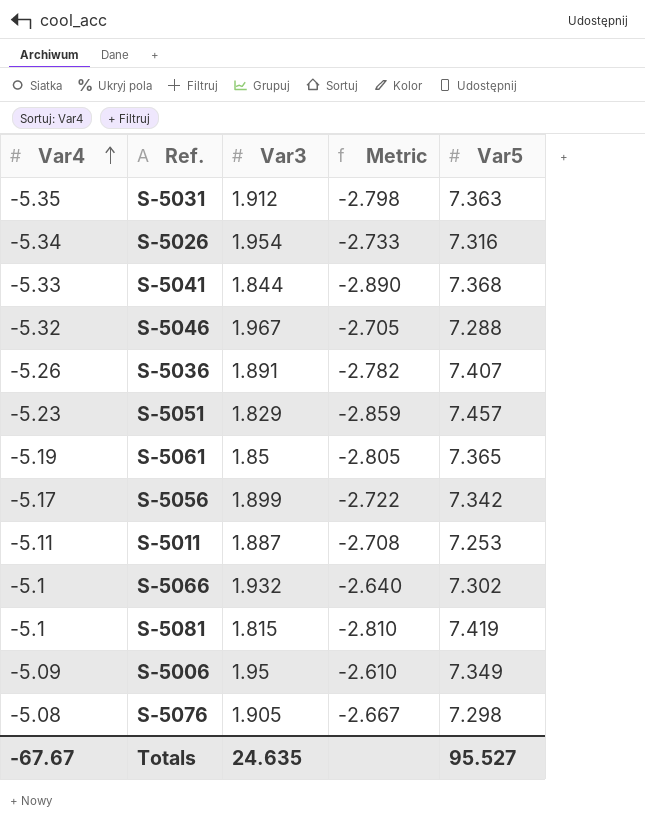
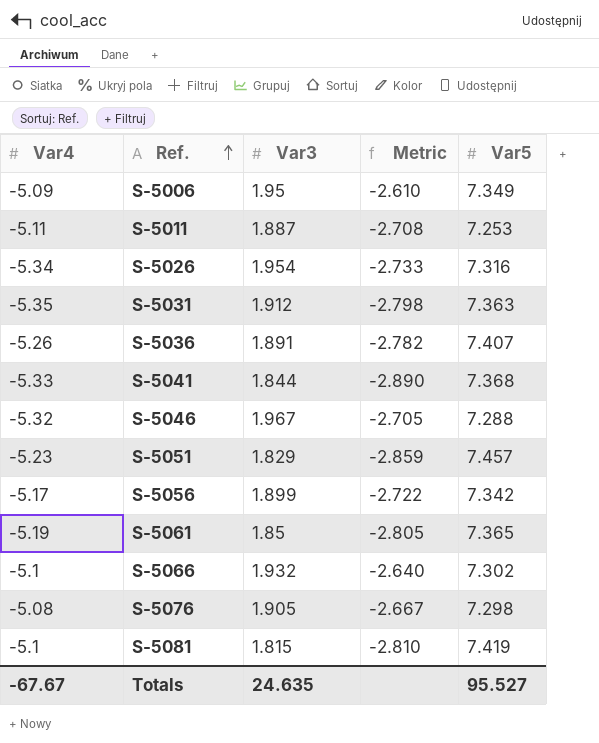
row order: Var4 ascending -> Ref. ascending

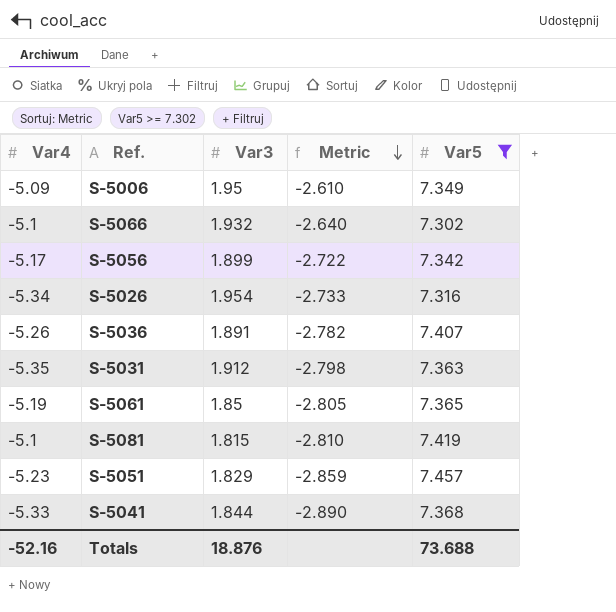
filter: none -> Var5 >= 7.302
row order: Ref. ascending -> Metric descending
Totals | Var4: -67.67 -> -52.16
Totals | Var3: 24.635 -> 18.876
Totals | Var5: 95.527 -> 73.688

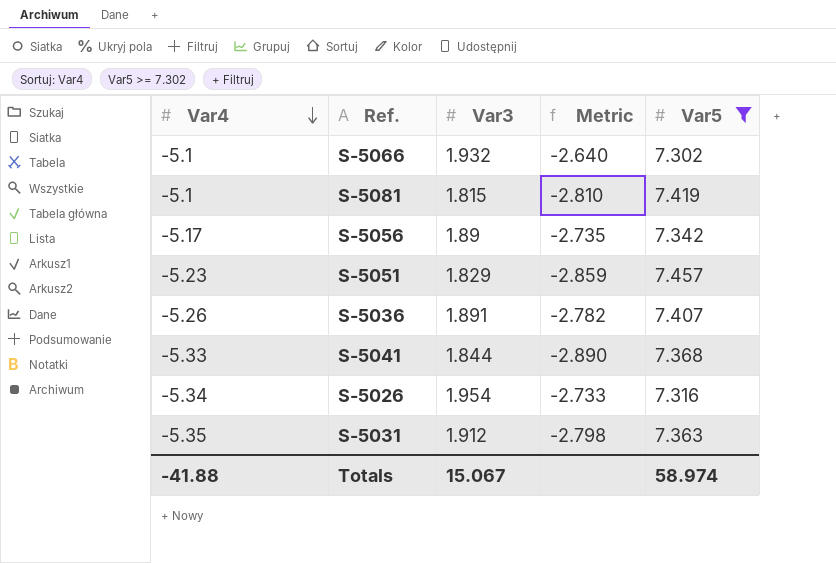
row order: Metric descending -> Var4 descending
row S-5006: -5.09 | 1.95 | -2.610 | 7.349 -> none
row S-5061: -5.19 | 1.85 | -2.805 | 7.365 -> none
S-5056 | Var3: 1.899 -> 1.89
S-5056 | Metric: -2.722 -> -2.735
Totals | Var4: -52.16 -> -41.88
Totals | Var3: 18.876 -> 15.067
Totals | Var5: 73.688 -> 58.974

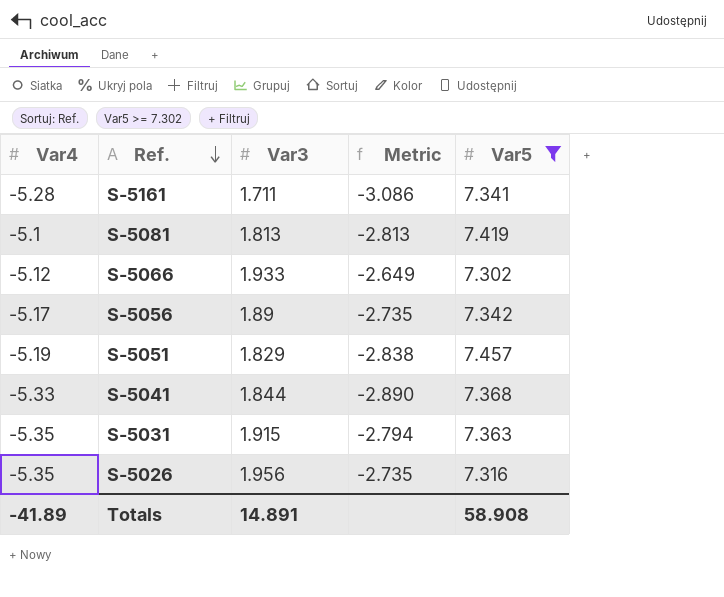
row order: Var4 descending -> Ref. descending
row S-5036: -5.26 | 1.891 | -2.782 | 7.407 -> none
row S-5161: none -> -5.28 | 1.711 | -3.086 | 7.341
S-5081 | Var3: 1.815 -> 1.813
S-5081 | Metric: -2.810 -> -2.813
S-5066 | Var4: -5.1 -> -5.12
S-5066 | Var3: 1.932 -> 1.933
S-5066 | Metric: -2.640 -> -2.649
S-5051 | Var4: -5.23 -> -5.19
S-5051 | Metric: -2.859 -> -2.838
S-5031 | Var3: 1.912 -> 1.915
S-5031 | Metric: -2.798 -> -2.794
S-5026 | Var4: -5.34 -> -5.35
S-5026 | Var3: 1.954 -> 1.956
S-5026 | Metric: -2.733 -> -2.735
Totals | Var4: -41.88 -> -41.89
Totals | Var3: 15.067 -> 14.891
Totals | Var5: 58.974 -> 58.908

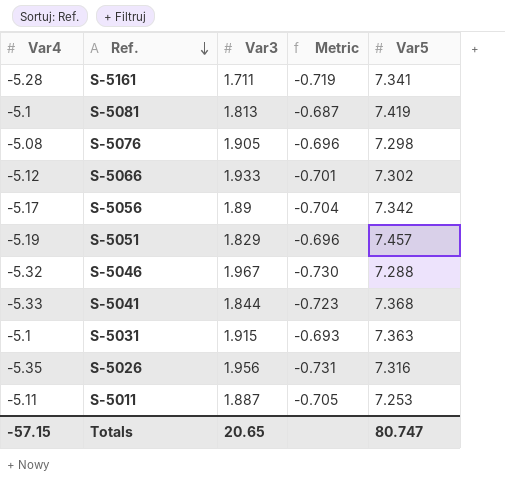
filter: Var5 >= 7.302 -> none
column Metric | formula: [Var4] / [Var3] -> [Var4] / [Var5]
S-5031 | Var4: -5.35 -> -5.1
Totals | Var4: -41.89 -> -57.15
Totals | Var3: 14.891 -> 20.65
Totals | Var5: 58.908 -> 80.747

